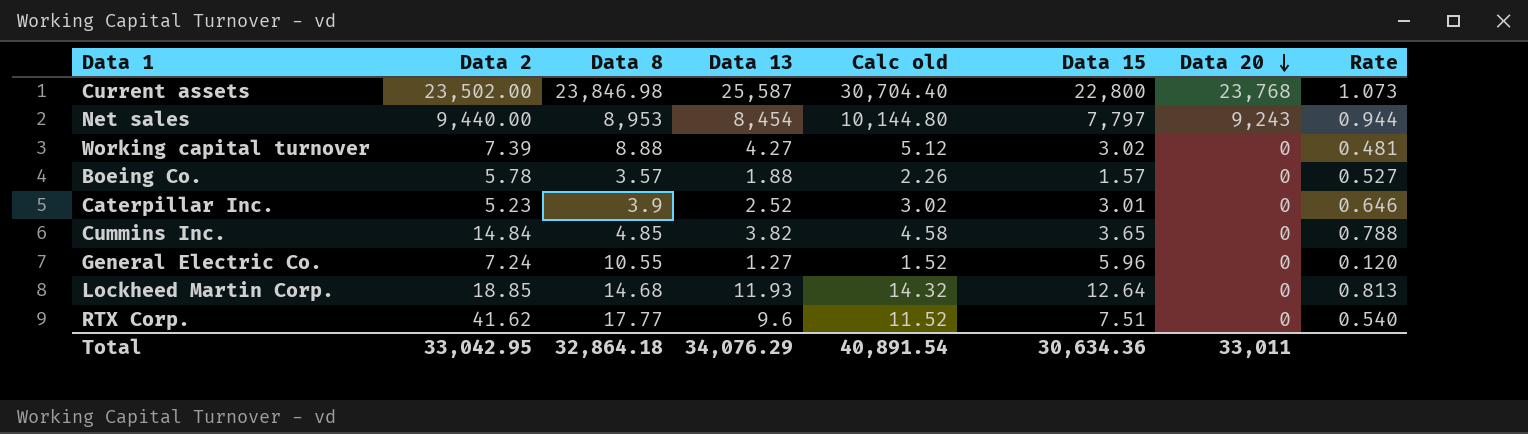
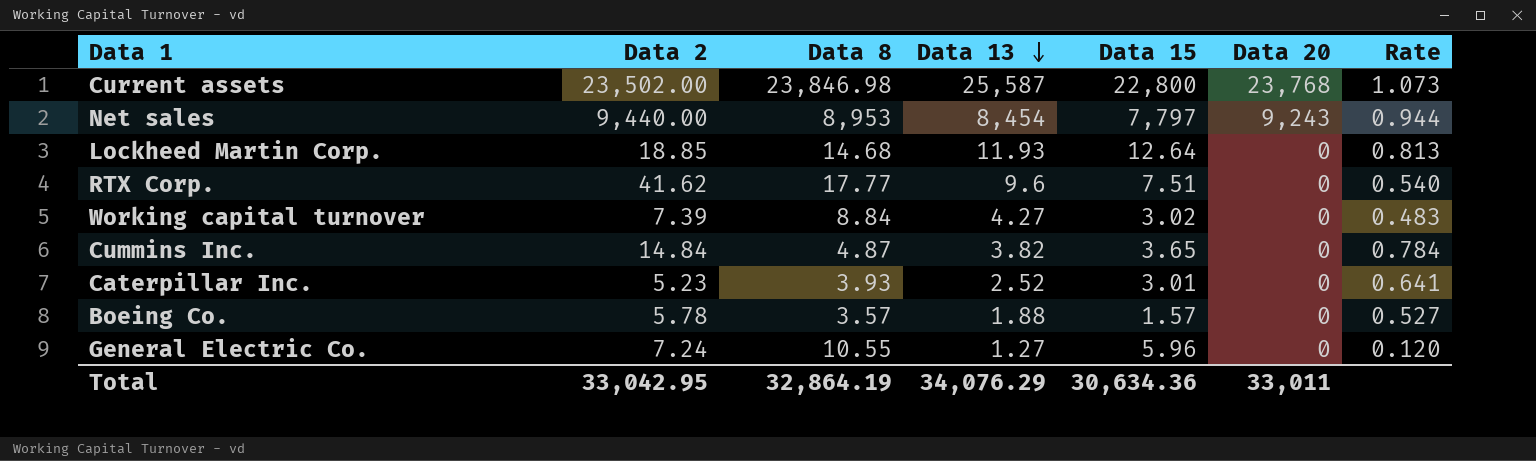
row order: Data 20 descending -> Data 13 descending
column Calc old | formula: [Data 13] * 1.2 -> none
Working capital turnover | Data 8: 8.88 -> 8.84
Working capital turnover | Rate: 0.481 -> 0.483
Cummins Inc. | Data 8: 4.85 -> 4.87
Cummins Inc. | Rate: 0.788 -> 0.784
Caterpillar Inc. | Data 8: 3.9 -> 3.93
Caterpillar Inc. | Rate: 0.646 -> 0.641
Total | Data 8: 32,864.18 -> 32,864.19

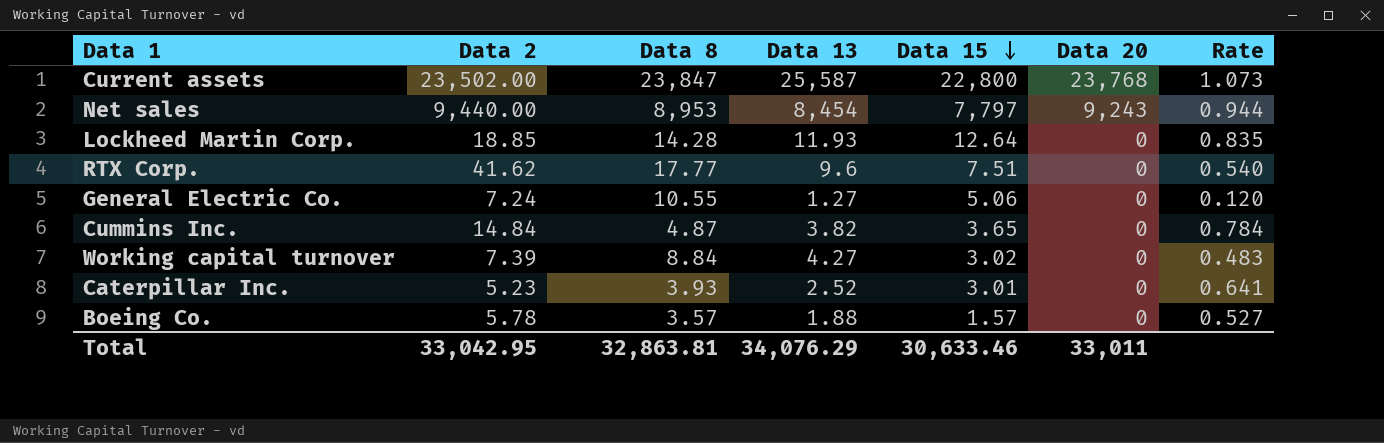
row order: Data 13 descending -> Data 15 descending
Current assets | Data 8: 23,846.98 -> 23,847
Lockheed Martin Corp. | Data 8: 14.68 -> 14.28
Lockheed Martin Corp. | Rate: 0.813 -> 0.835
General Electric Co. | Data 15: 5.96 -> 5.06
Total | Data 8: 32,864.19 -> 32,863.81
Total | Data 15: 30,634.36 -> 30,633.46

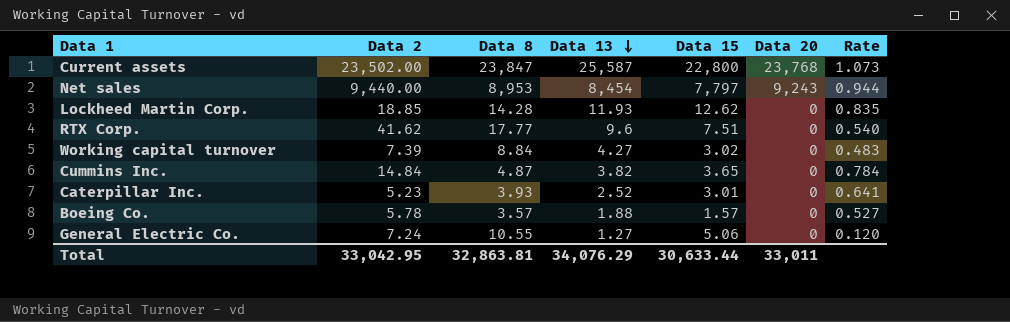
row order: Data 15 descending -> Data 13 descending
Lockheed Martin Corp. | Data 15: 12.64 -> 12.62
Total | Data 15: 30,633.46 -> 30,633.44

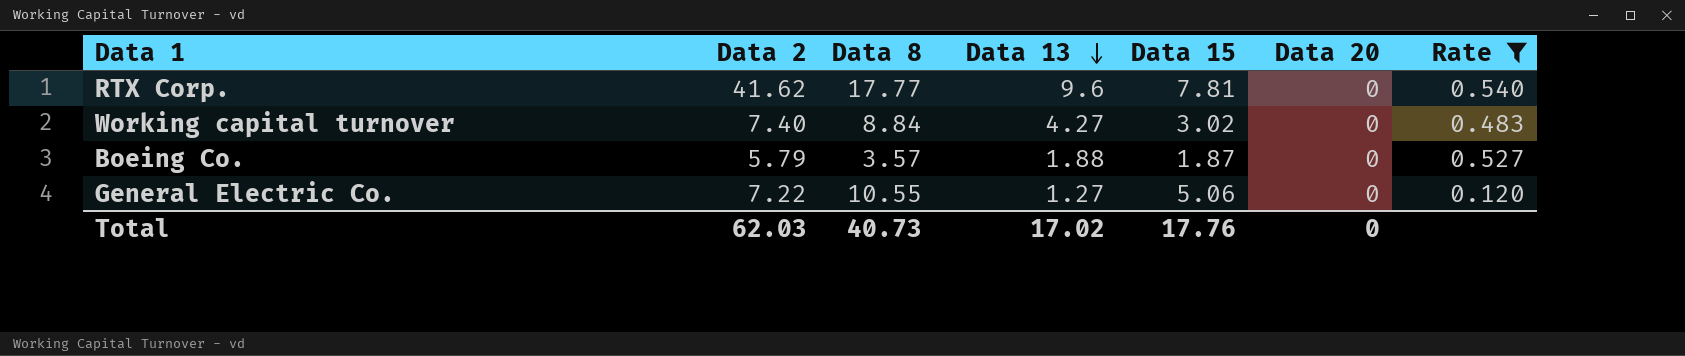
filter: none -> Rate <= 0.540
RTX Corp. | Data 15: 7.51 -> 7.81
Working capital turnover | Data 2: 7.39 -> 7.40
Boeing Co. | Data 2: 5.78 -> 5.79
Boeing Co. | Data 15: 1.57 -> 1.87
General Electric Co. | Data 2: 7.24 -> 7.22
Total | Data 2: 33,042.95 -> 62.03
Total | Data 8: 32,863.81 -> 40.73
Total | Data 13: 34,076.29 -> 17.02
Total | Data 15: 30,633.44 -> 17.76
Total | Data 20: 33,011 -> 0

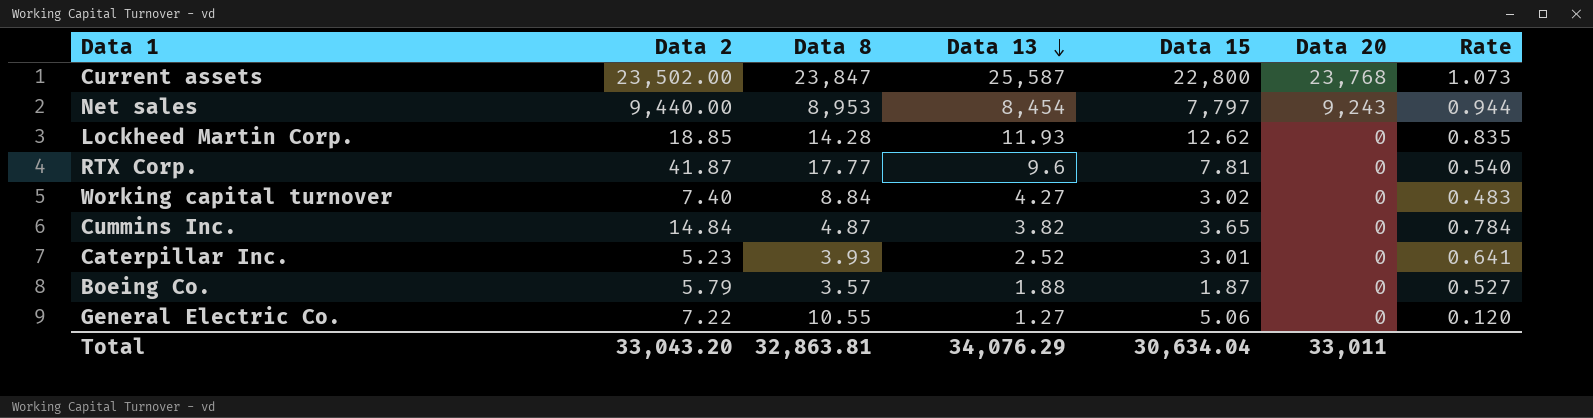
filter: Rate <= 0.540 -> none
RTX Corp. | Data 2: 41.62 -> 41.87
Total | Data 2: 62.03 -> 33,043.20
Total | Data 8: 40.73 -> 32,863.81
Total | Data 13: 17.02 -> 34,076.29
Total | Data 15: 17.76 -> 30,634.04
Total | Data 20: 0 -> 33,011

